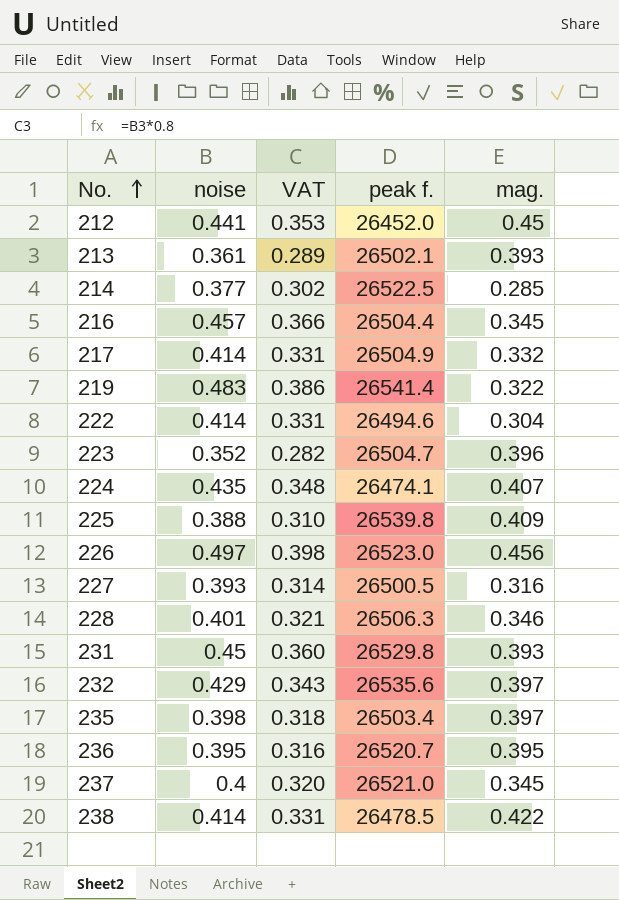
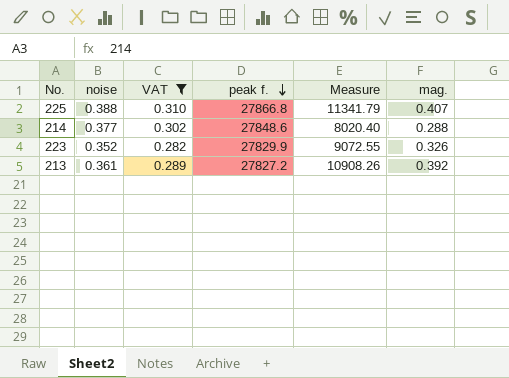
filter: none -> VAT <= 0.310
row order: No. ascending -> peak f. descending
column Measure | formula: none -> [peak f.] * [mag.]
225 | peak f.: 26539.8 -> 27866.8
225 | mag.: 0.409 -> 0.407
214 | peak f.: 26522.5 -> 27848.6
214 | mag.: 0.285 -> 0.288
223 | peak f.: 26504.7 -> 27829.9
223 | mag.: 0.396 -> 0.326
213 | peak f.: 26502.1 -> 27827.2
213 | mag.: 0.393 -> 0.392

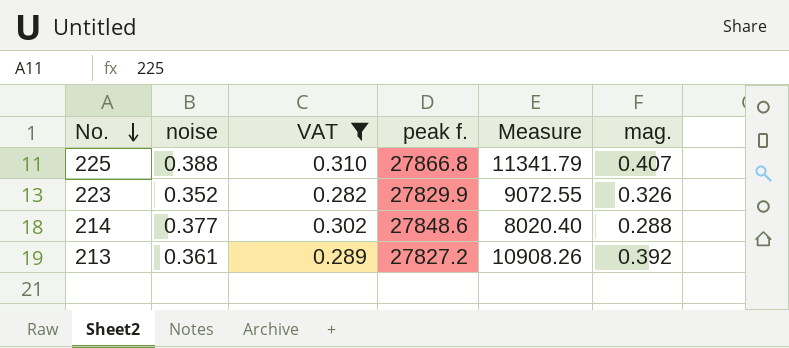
row order: peak f. descending -> No. descending

